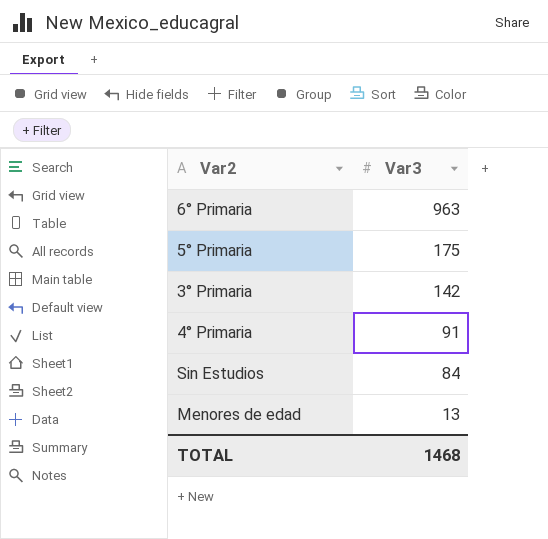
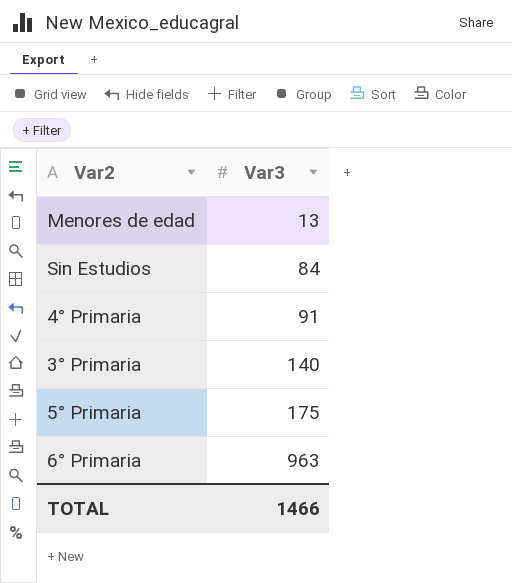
row order: Var3 descending -> Var3 ascending
3° Primaria | Var3: 142 -> 140
TOTAL | Var3: 1468 -> 1466

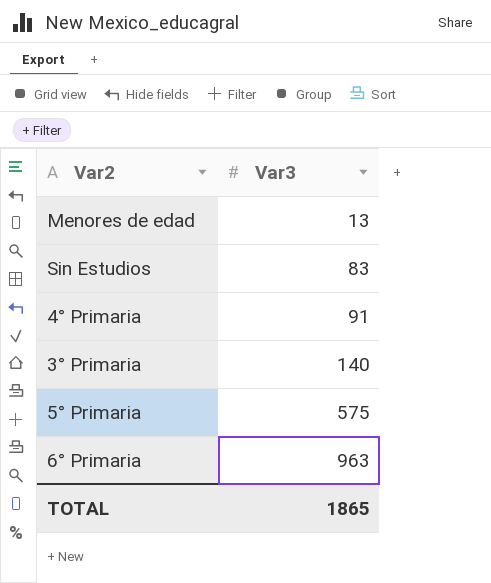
Sin Estudios | Var3: 84 -> 83
5° Primaria | Var3: 175 -> 575
TOTAL | Var3: 1466 -> 1865

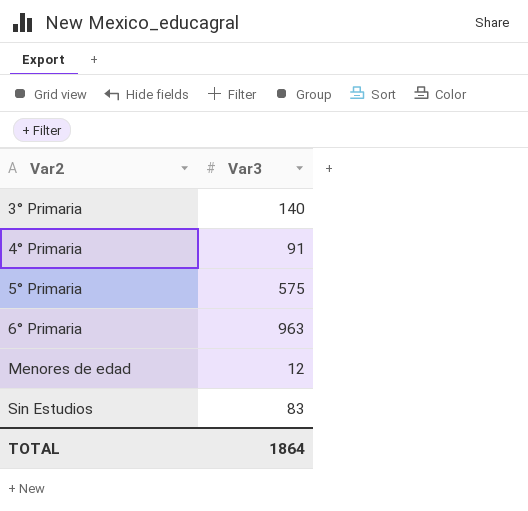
row order: Var3 ascending -> Var2 ascending
Menores de edad | Var3: 13 -> 12
TOTAL | Var3: 1865 -> 1864

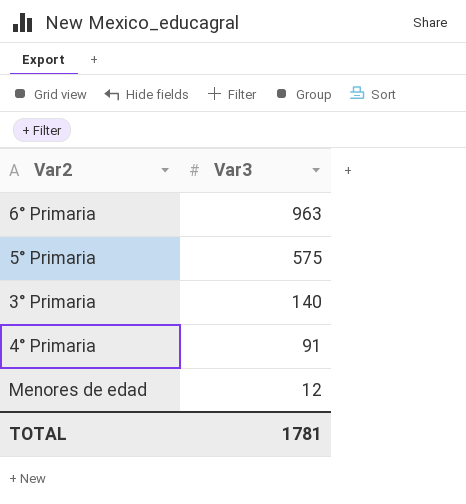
row order: Var2 ascending -> Var3 descending
row Sin Estudios: 83 -> none
TOTAL | Var3: 1864 -> 1781

